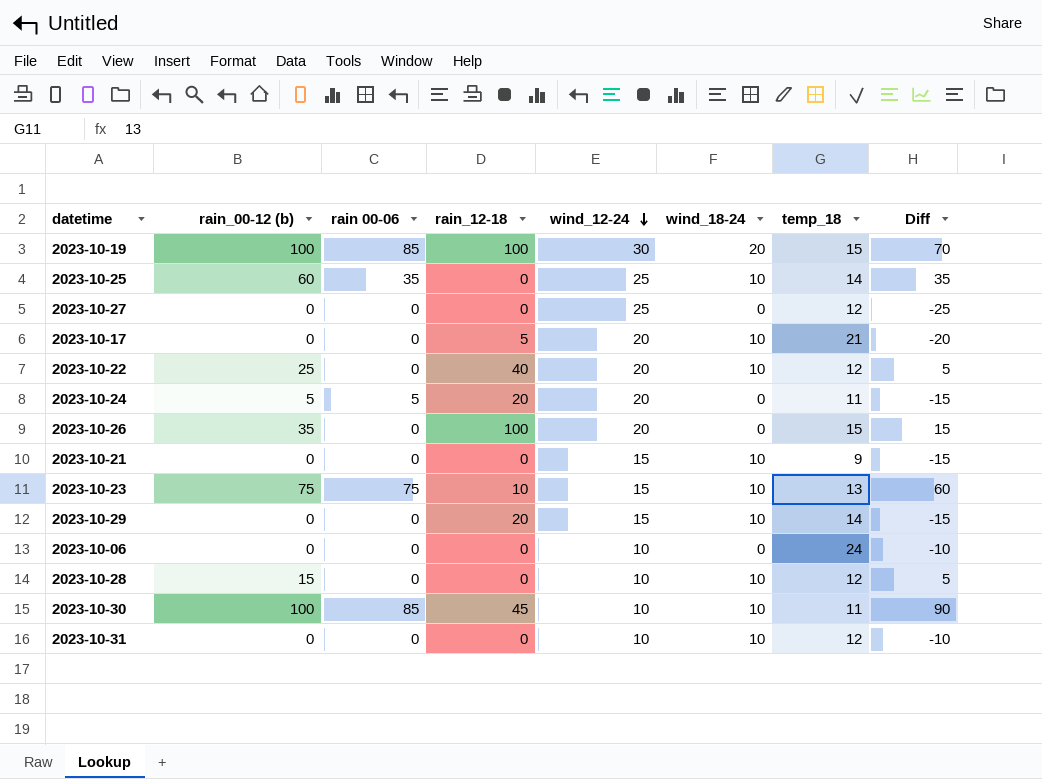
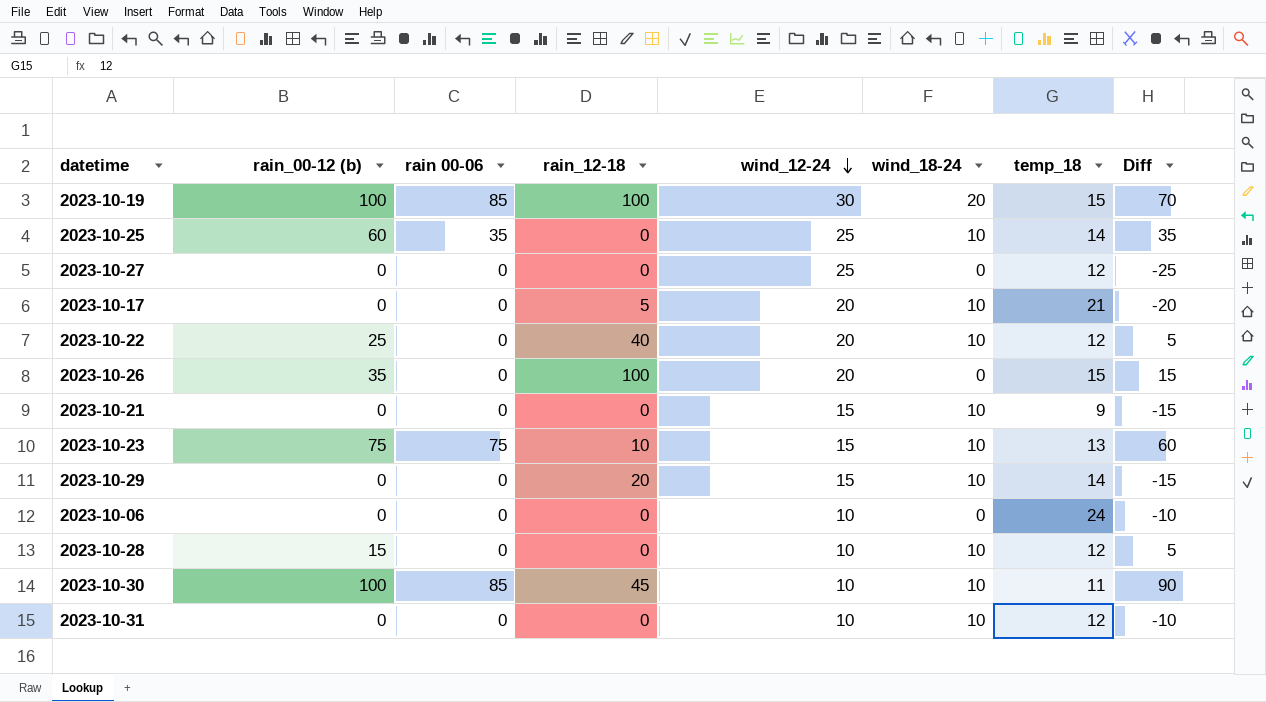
row 2023-10-24: 5 | 5 | 20 | 20 | 0 | 11 | -15 -> none

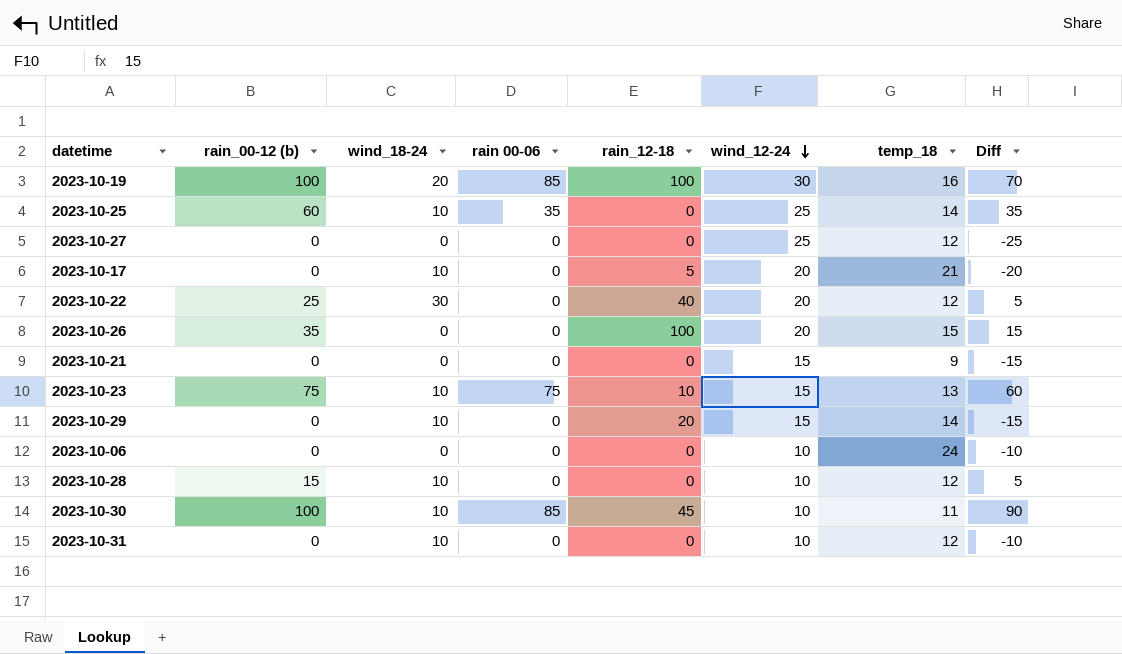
column wind_18-24 | position: 6 -> 3
2023-10-19 | temp_18: 15 -> 16
2023-10-22 | wind_18-24: 10 -> 30
2023-10-21 | wind_18-24: 10 -> 0

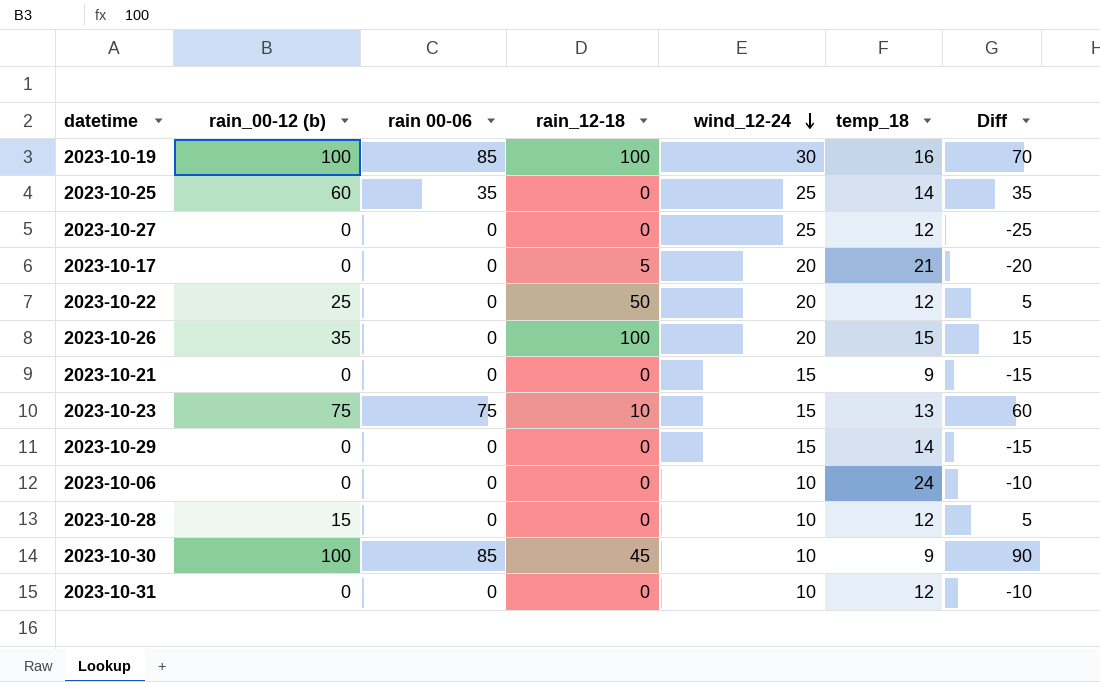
column wind_18-24 | position: 3 -> none
2023-10-22 | rain_12-18: 40 -> 50
2023-10-29 | rain_12-18: 20 -> 0
2023-10-30 | temp_18: 11 -> 9

